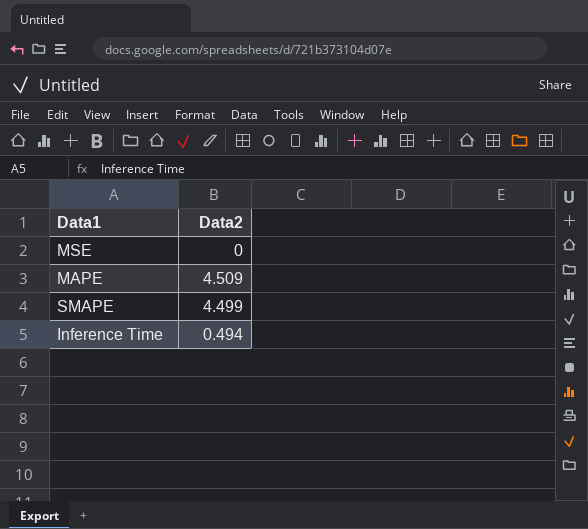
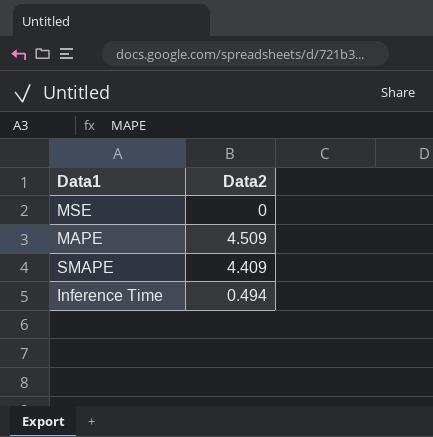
SMAPE | Data2: 4.499 -> 4.409

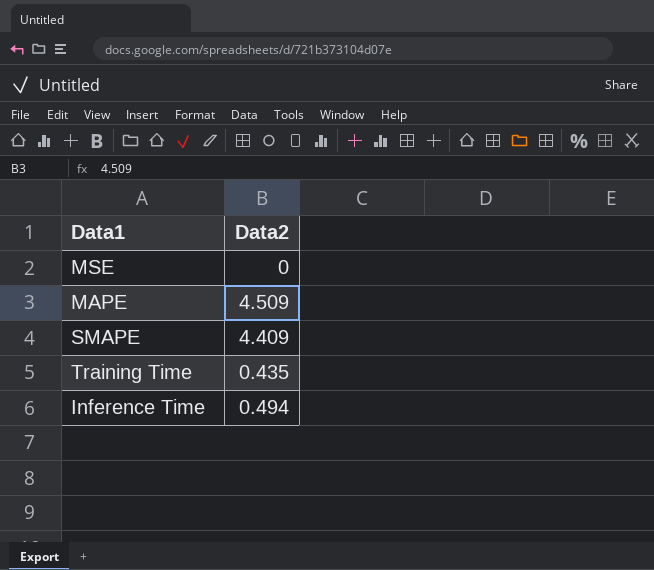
row Training Time: none -> 0.435

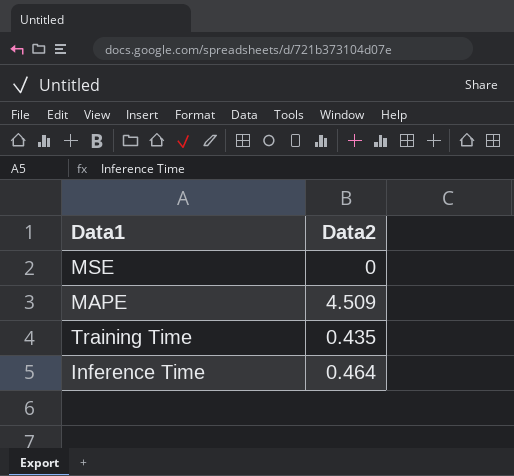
row SMAPE: 4.409 -> none
Inference Time | Data2: 0.494 -> 0.464

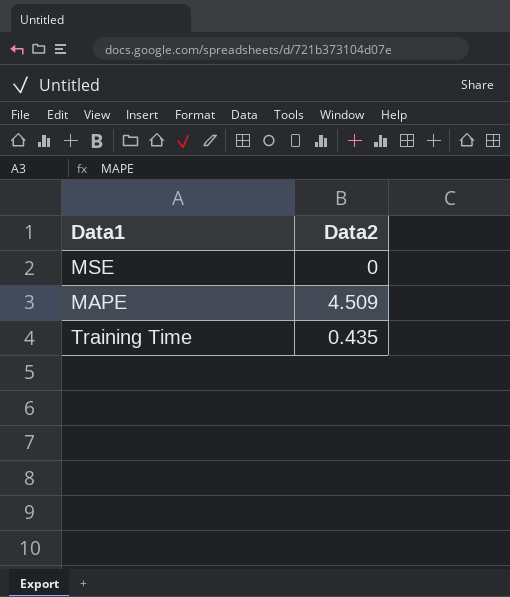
row Inference Time: 0.464 -> none

